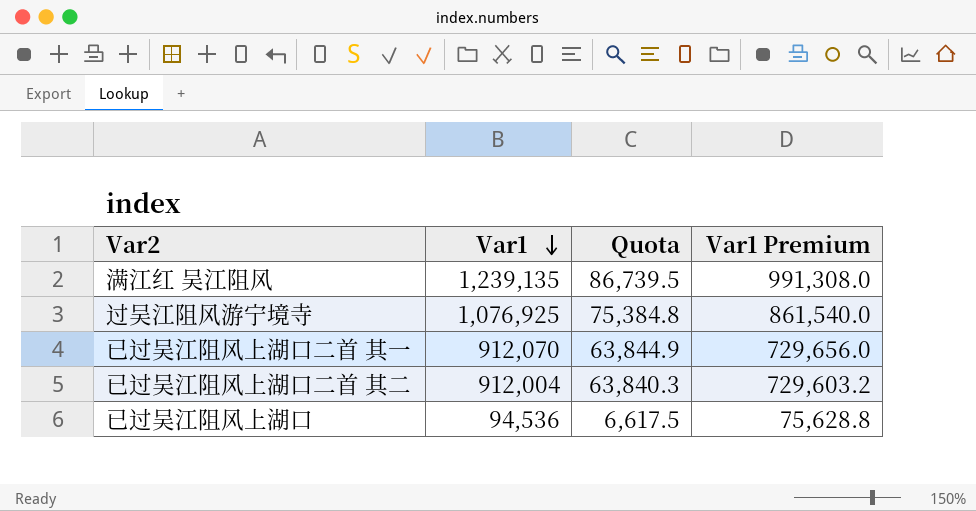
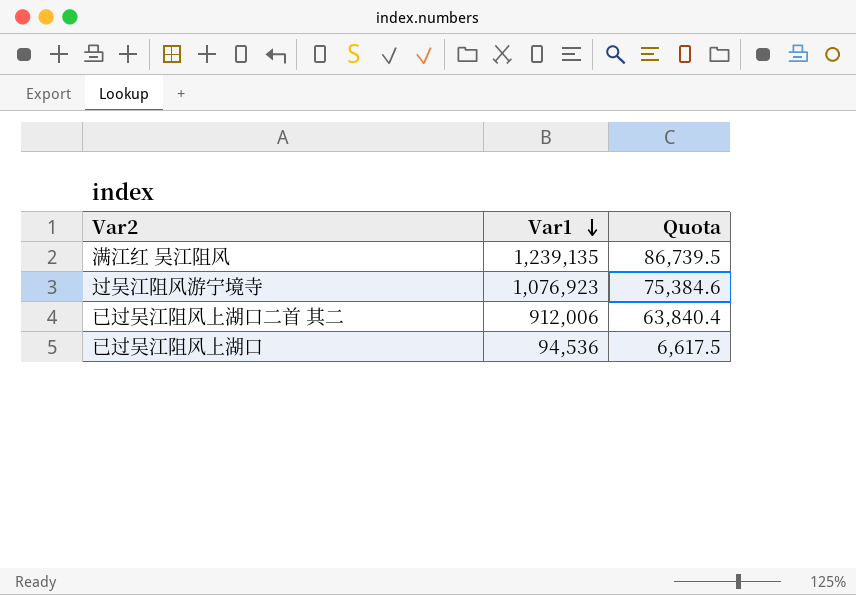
column Var1 Premium | formula: [Var1] * 0.8 -> none
row 已过吴江阻风上湖口二首 其一: 912,070 | 63,844.9 | 729,656.0 -> none
过吴江阻风游宁境寺 | Var1: 1,076,925 -> 1,076,923
过吴江阻风游宁境寺 | Quota: 75,384.8 -> 75,384.6
已过吴江阻风上湖口二首 其二 | Var1: 912,004 -> 912,006
已过吴江阻风上湖口二首 其二 | Quota: 63,840.3 -> 63,840.4

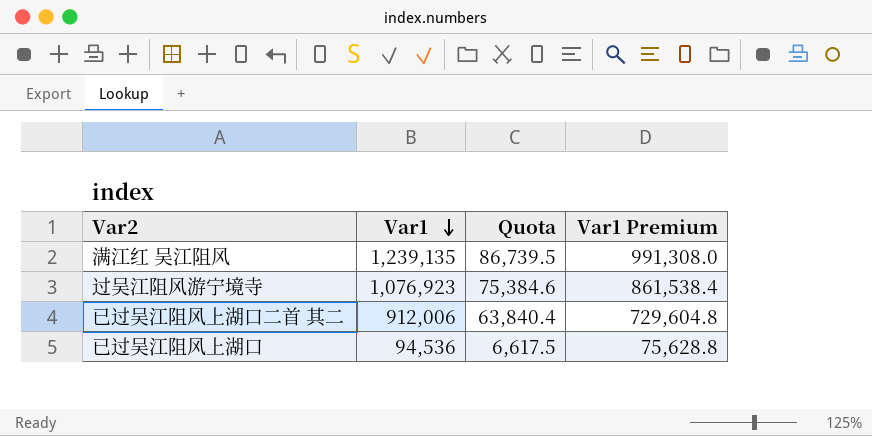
column Var1 Premium | formula: none -> [Var1] * 0.8

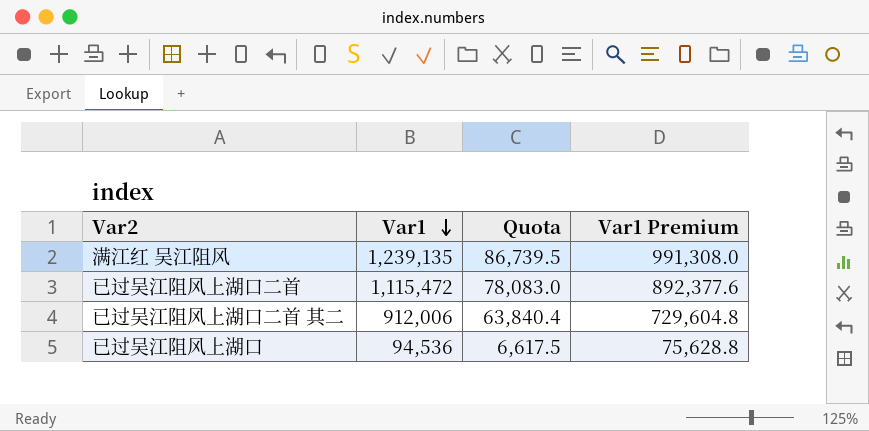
row 过吴江阻风游宁境寺: 1,076,923 | 75,384.6 | 861,538.4 -> none
row 已过吴江阻风上湖口二首: none -> 1,115,472 | 78,083.0 | 892,377.6

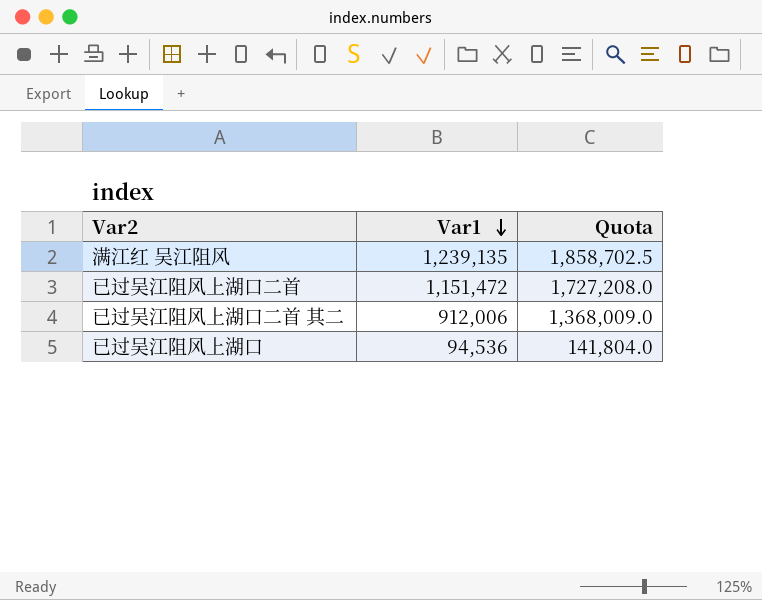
column Var1 Premium | formula: [Var1] * 0.8 -> none
column Quota | formula: [Var1] * 0.07 -> [Var1] * 1.5
已过吴江阻风上湖口二首 | Var1: 1,115,472 -> 1,151,472

